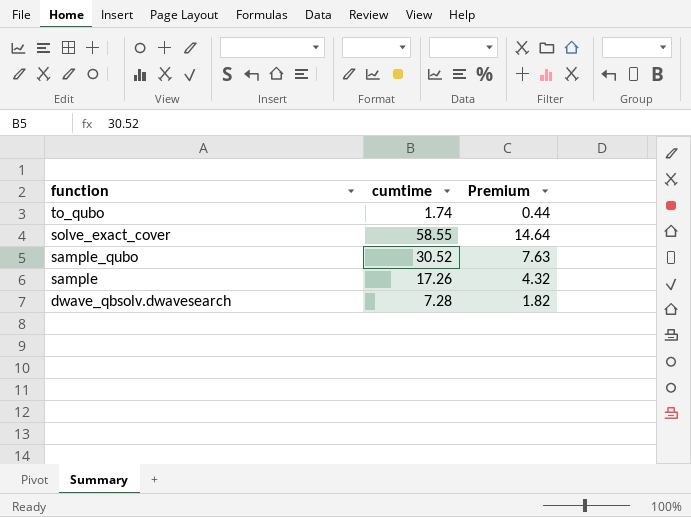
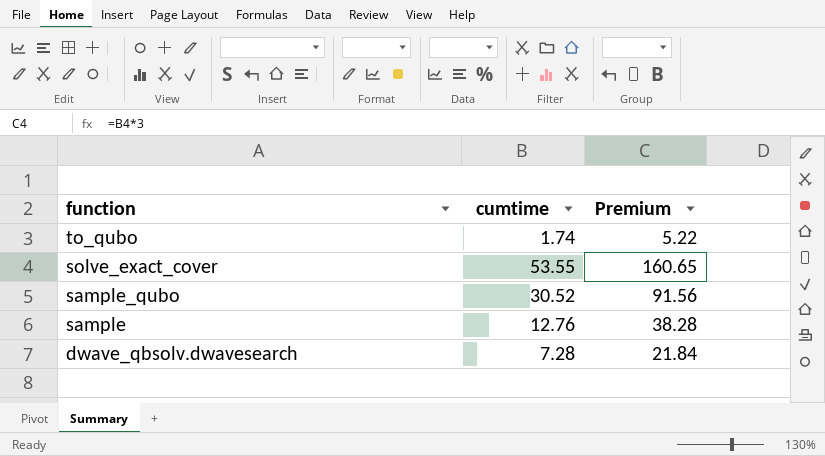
column Premium | formula: [cumtime] * 0.25 -> [cumtime] * 3
solve_exact_cover | cumtime: 58.55 -> 53.55
sample | cumtime: 17.26 -> 12.76

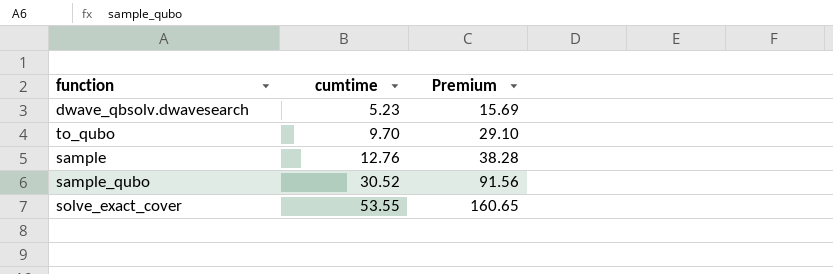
row order: function descending -> cumtime ascending
dwave_qbsolv.dwavesearch | cumtime: 7.28 -> 5.23
dwave_qbsolv.dwavesearch | Premium: 21.84 -> 15.69
to_qubo | cumtime: 1.74 -> 9.70
to_qubo | Premium: 5.22 -> 29.10

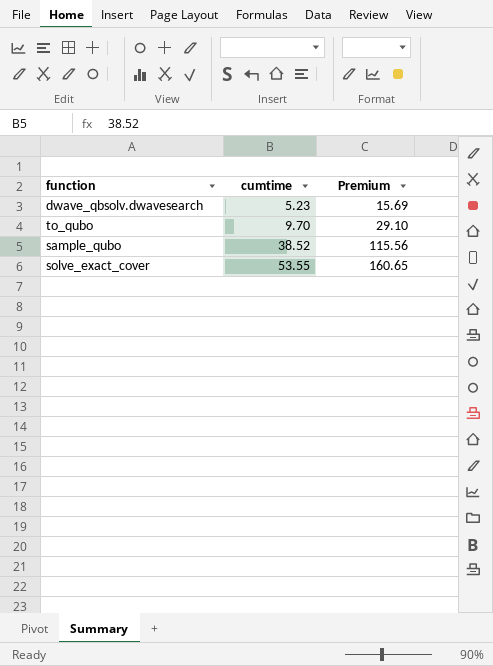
row sample: 12.76 | 38.28 -> none
sample_qubo | cumtime: 30.52 -> 38.52
sample_qubo | Premium: 91.56 -> 115.56

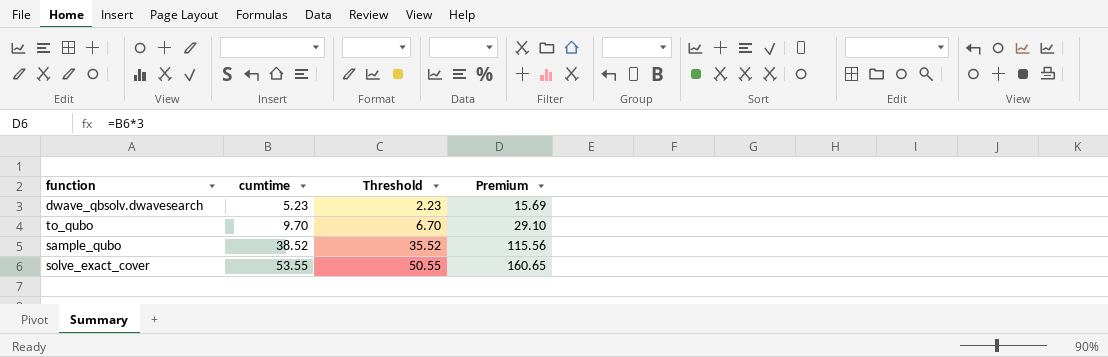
column Threshold | formula: none -> [cumtime] - 3

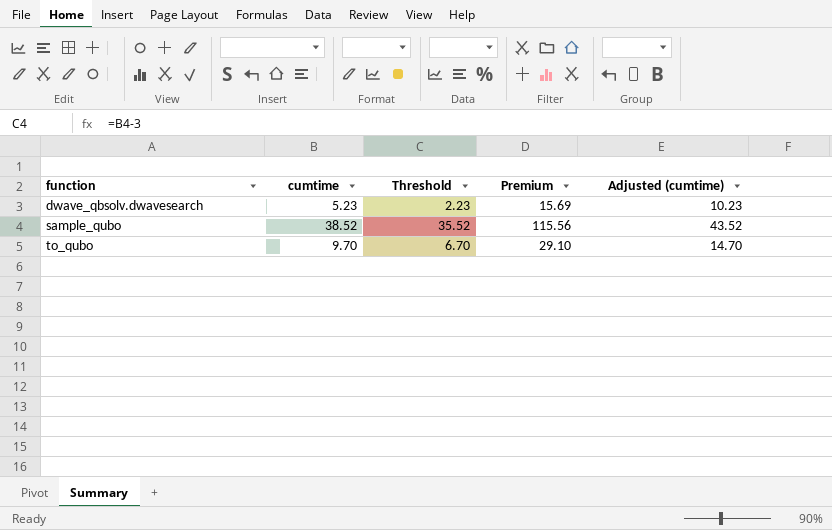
row order: cumtime ascending -> function ascending
column Adjusted (cumtime) | formula: none -> [cumtime] + 5
row solve_exact_cover: 53.55 | 50.55 | 160.65 -> none

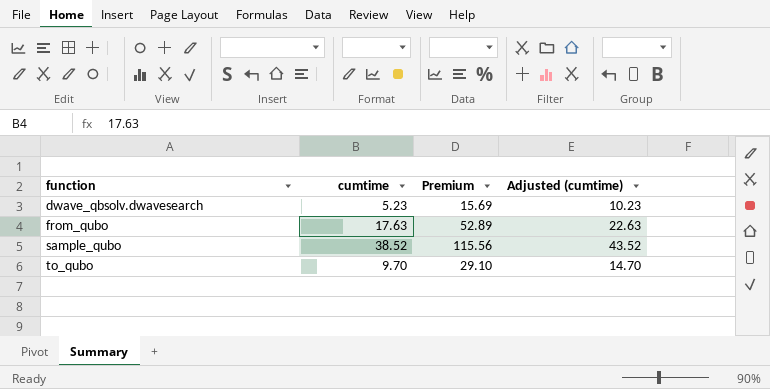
column Threshold | formula: [cumtime] - 3 -> none
row from_qubo: none -> 17.63 | 52.89 | 22.63

